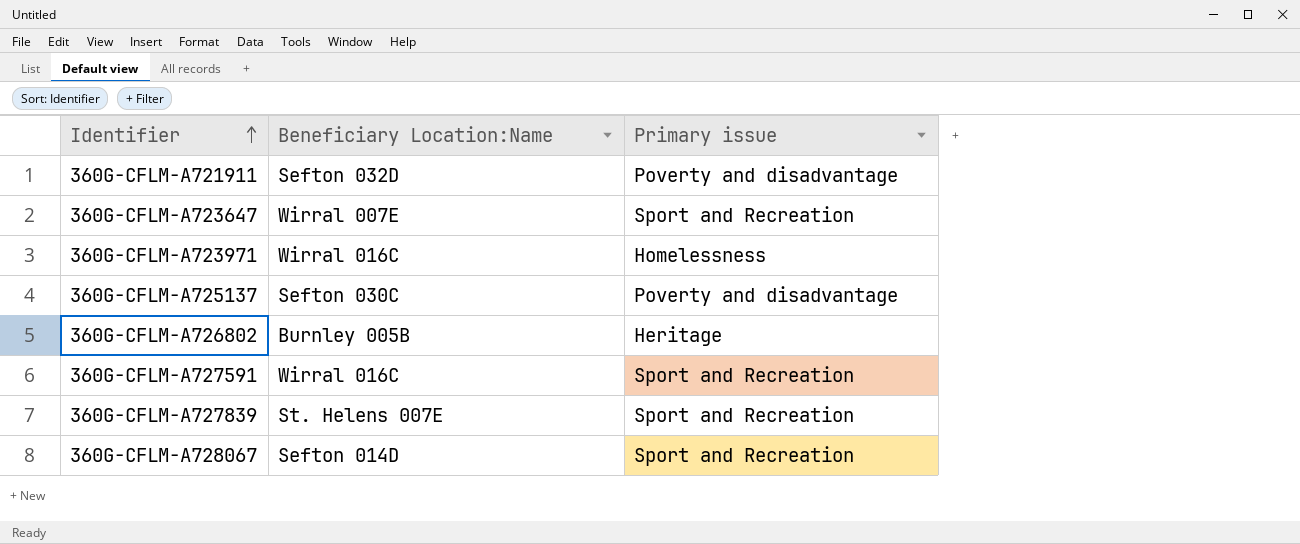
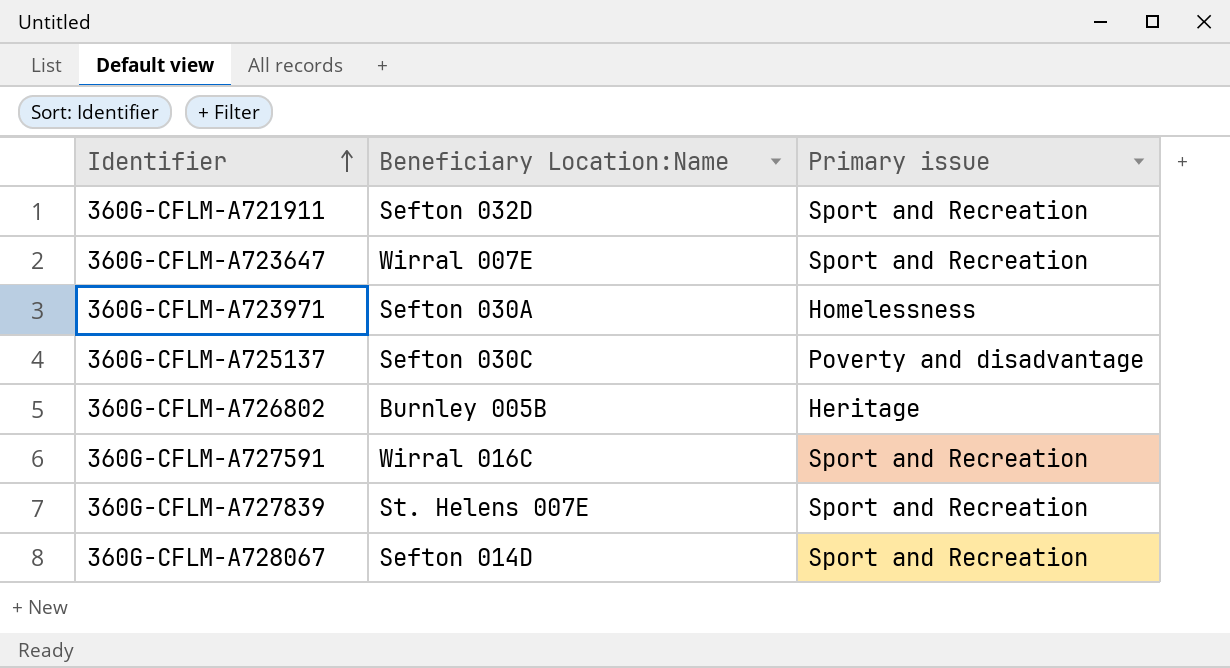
360G-CFLM-A721911 | Primary issue: Poverty and disadvantage -> Sport and Recreation
360G-CFLM-A723971 | Beneficiary Location:Name: Wirral 016C -> Sefton 030A

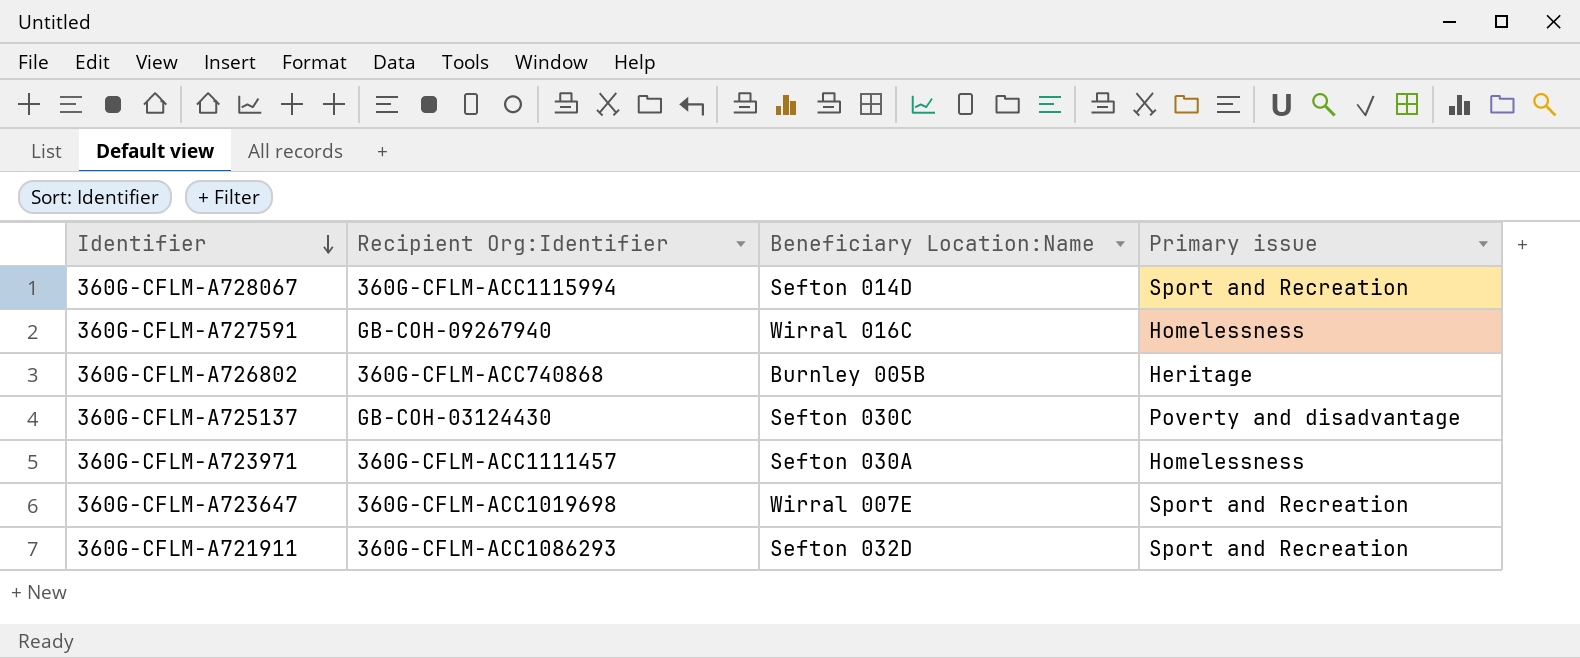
row order: Identifier ascending -> Identifier descending
column Recipient Org:Identifier | position: none -> 2
row 360G-CFLM-A727839: St. Helens 007E | Sport and Recreation -> none
360G-CFLM-A727591 | Primary issue: Sport and Recreation -> Homelessness

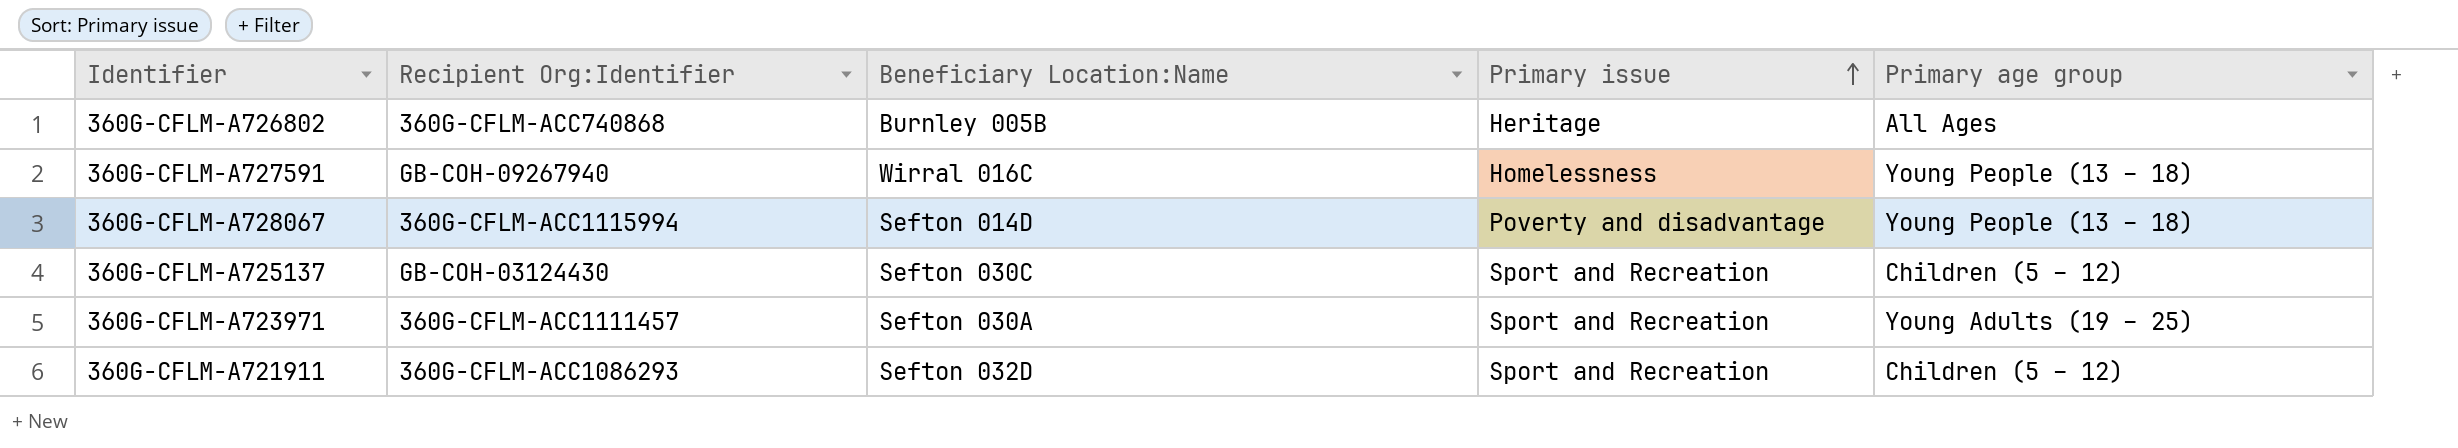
row order: Identifier descending -> Primary issue ascending
column Primary age group | position: none -> 5
row 360G-CFLM-A723647: 360G-CFLM-ACC1019698 | Wirral 007E | Sport and Recreation -> none
360G-CFLM-A728067 | Primary issue: Sport and Recreation -> Poverty and disadvantage
360G-CFLM-A725137 | Primary issue: Poverty and disadvantage -> Sport and Recreation
360G-CFLM-A723971 | Primary issue: Homelessness -> Sport and Recreation

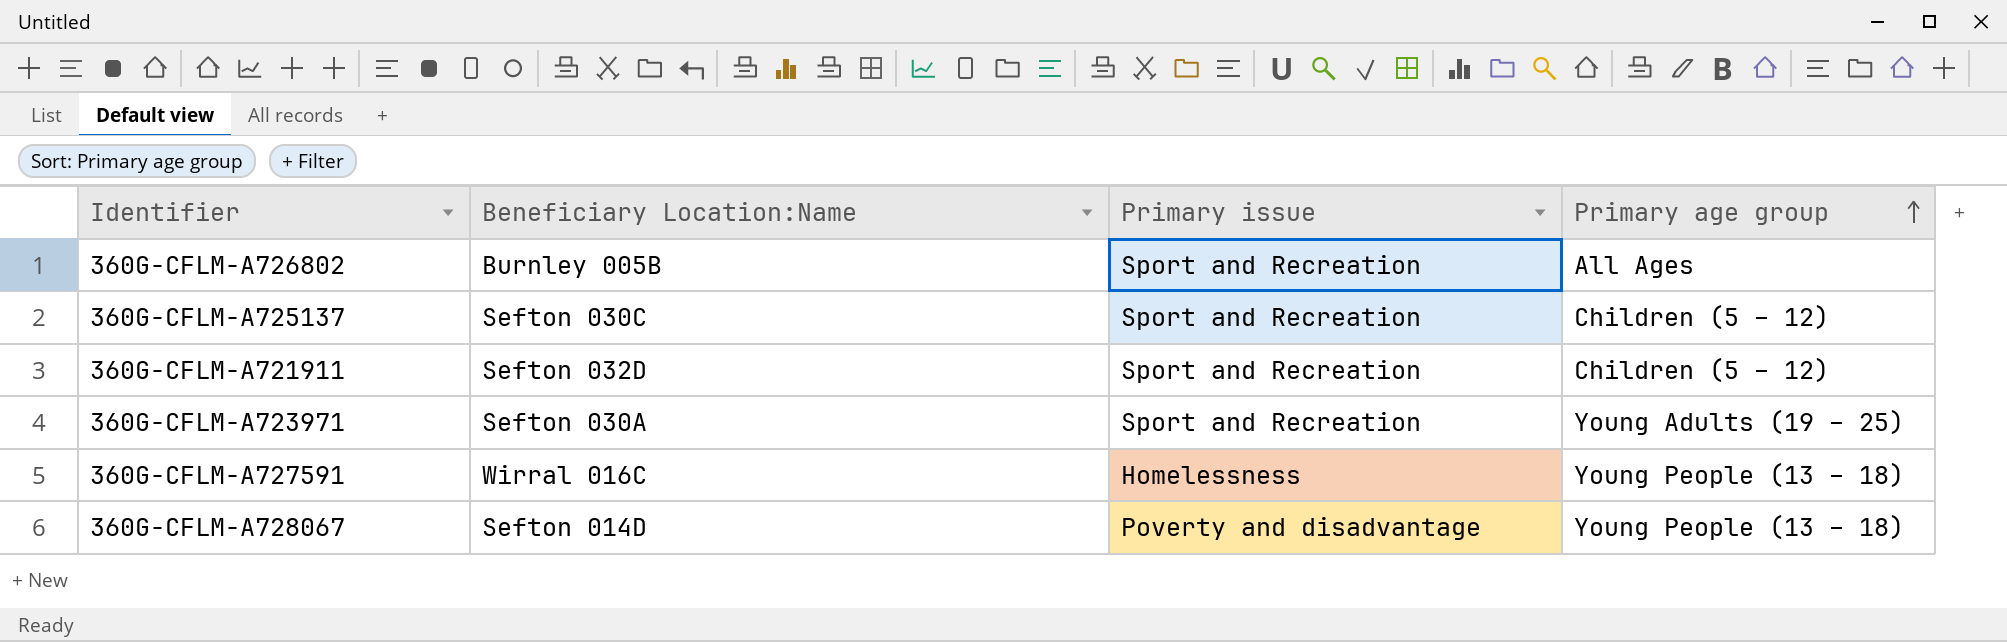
row order: Primary issue ascending -> Primary age group ascending
column Recipient Org:Identifier | position: 2 -> none
360G-CFLM-A726802 | Primary issue: Heritage -> Sport and Recreation

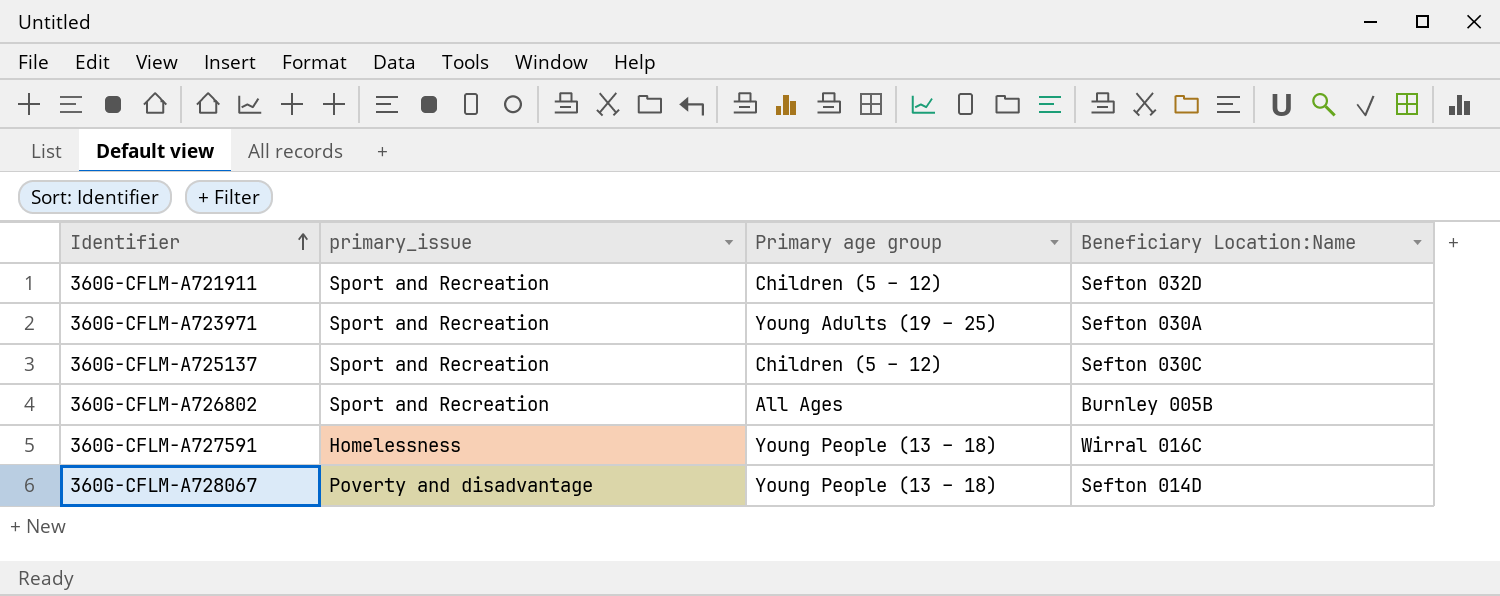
row order: Primary age group ascending -> Identifier ascending
column name: Primary issue -> primary_issue
column Beneficiary Location:Name | position: 2 -> 4

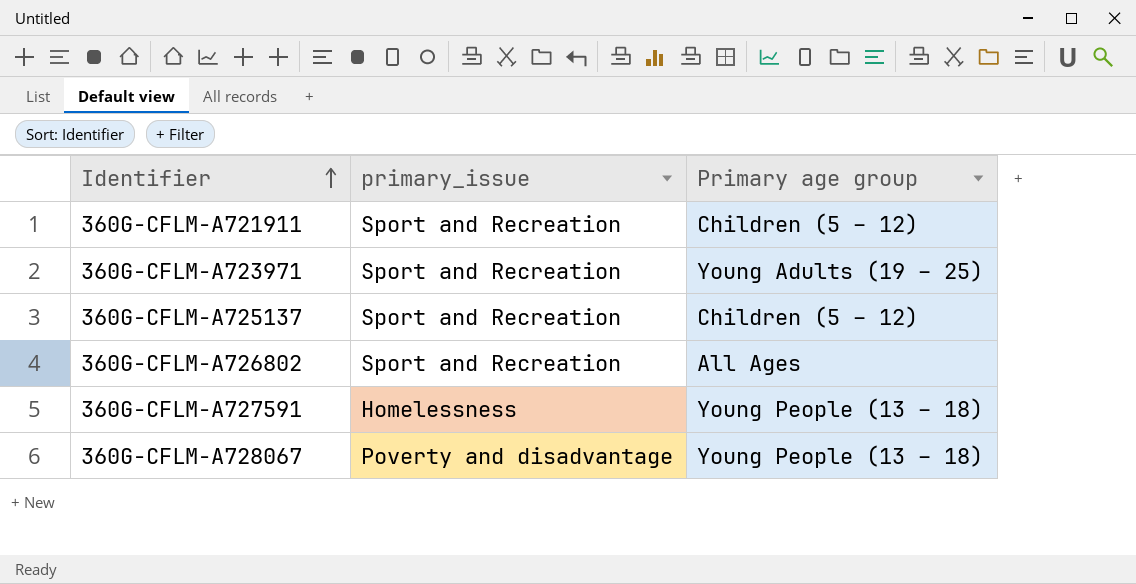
column Beneficiary Location:Name | position: 4 -> none

